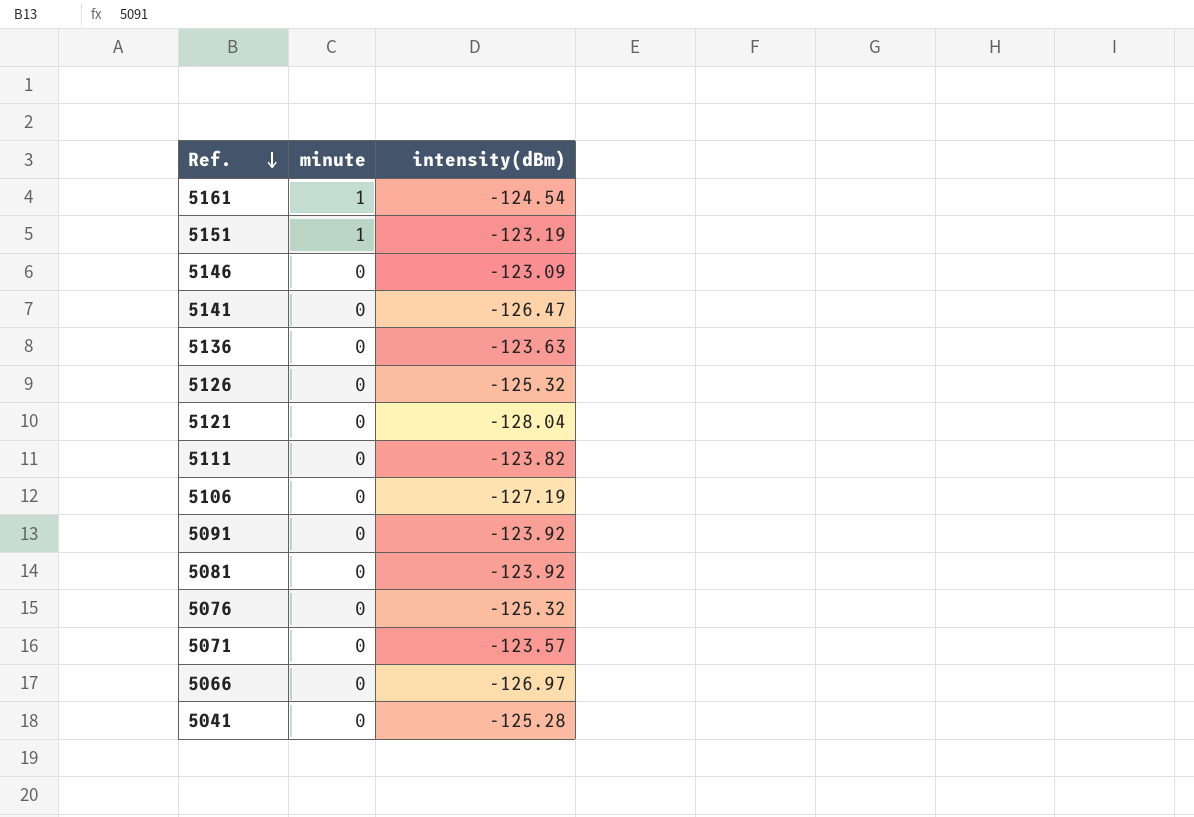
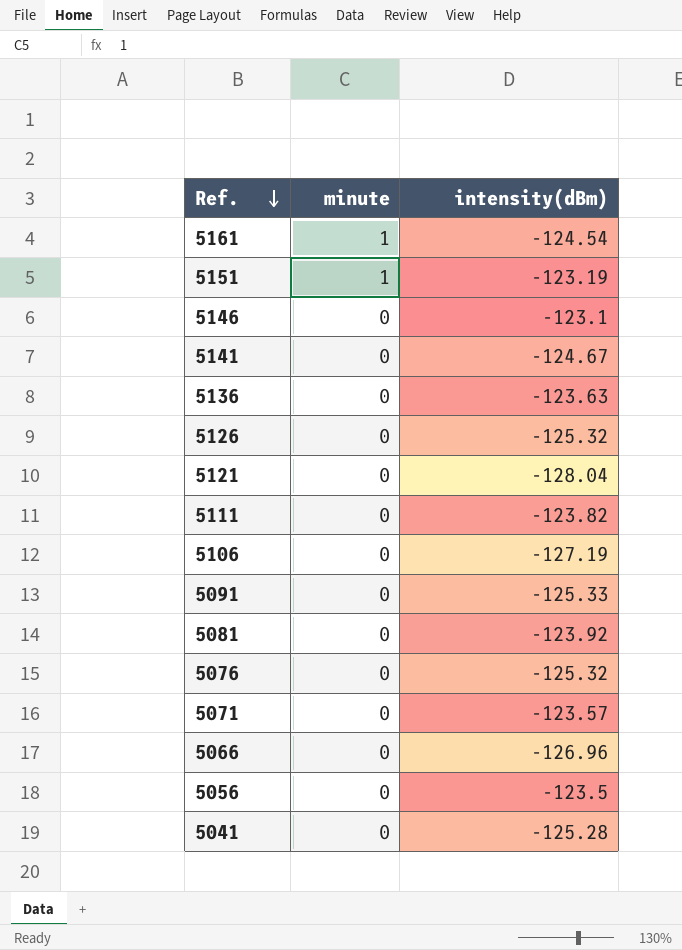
5146 | intensity(dBm): -123.09 -> -123.1
5141 | intensity(dBm): -126.47 -> -124.67
5091 | intensity(dBm): -123.92 -> -125.33
5066 | intensity(dBm): -126.97 -> -126.96
row 5056: none -> 0 | -123.5

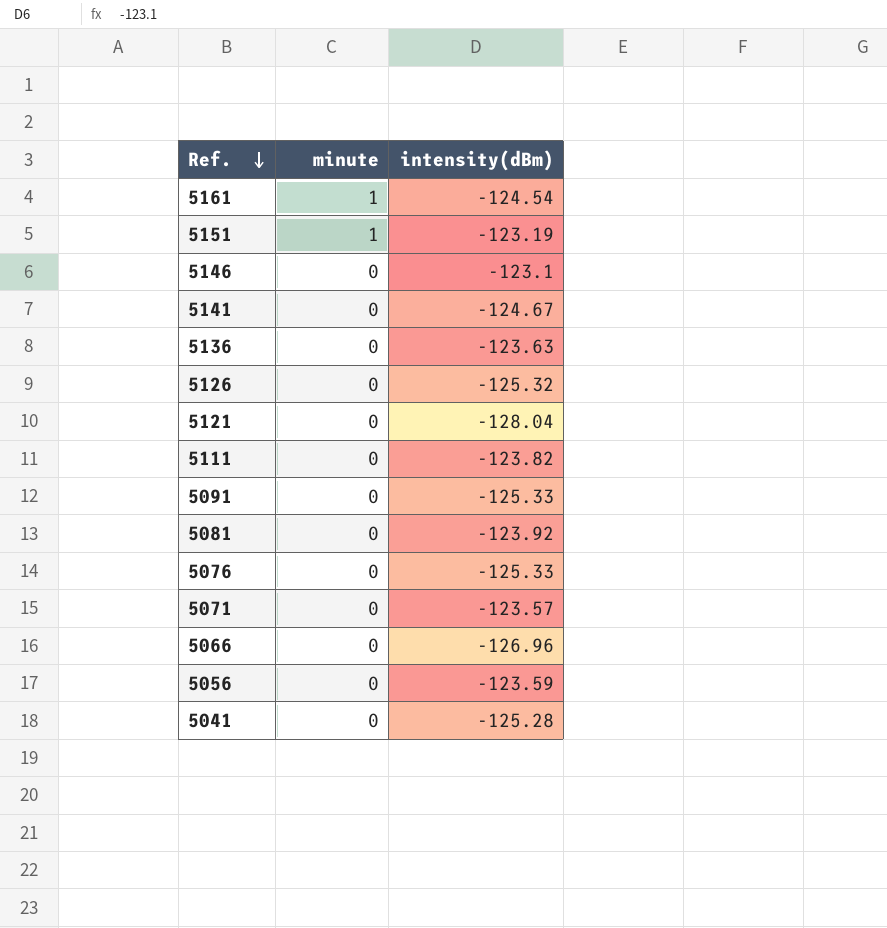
row 5106: 0 | -127.19 -> none
5076 | intensity(dBm): -125.32 -> -125.33
5056 | intensity(dBm): -123.5 -> -123.59

